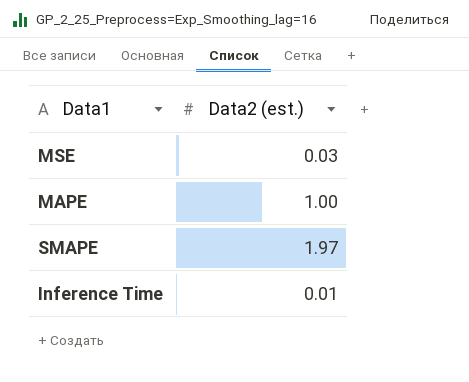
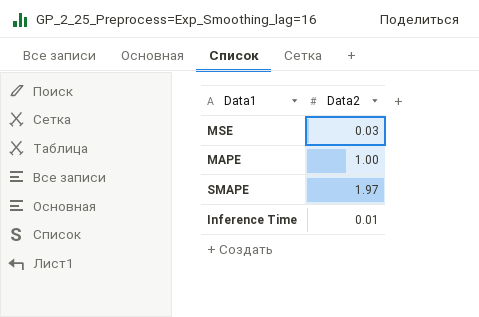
column name: Data2 (est.) -> Data2

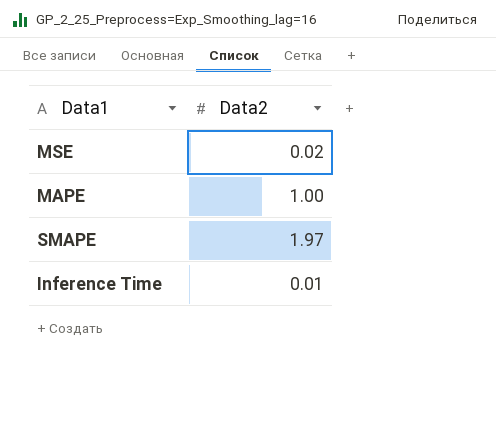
MSE | Data2: 0.03 -> 0.02

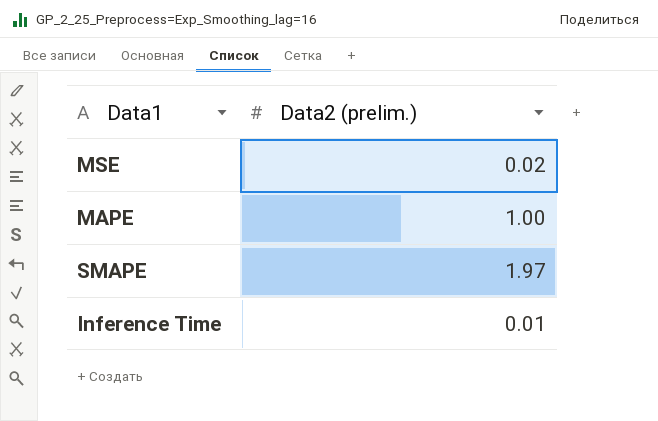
column name: Data2 -> Data2 (prelim.)

